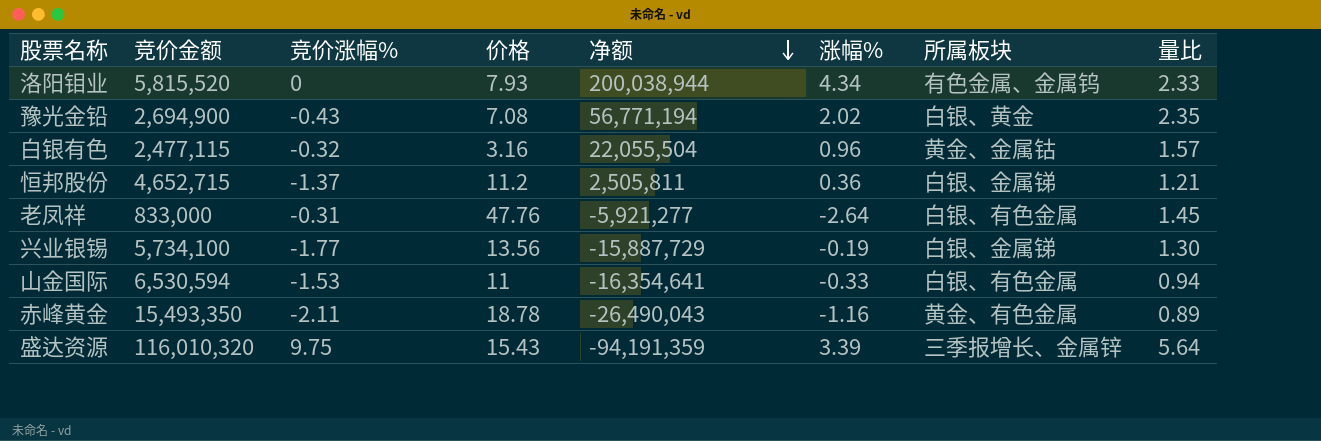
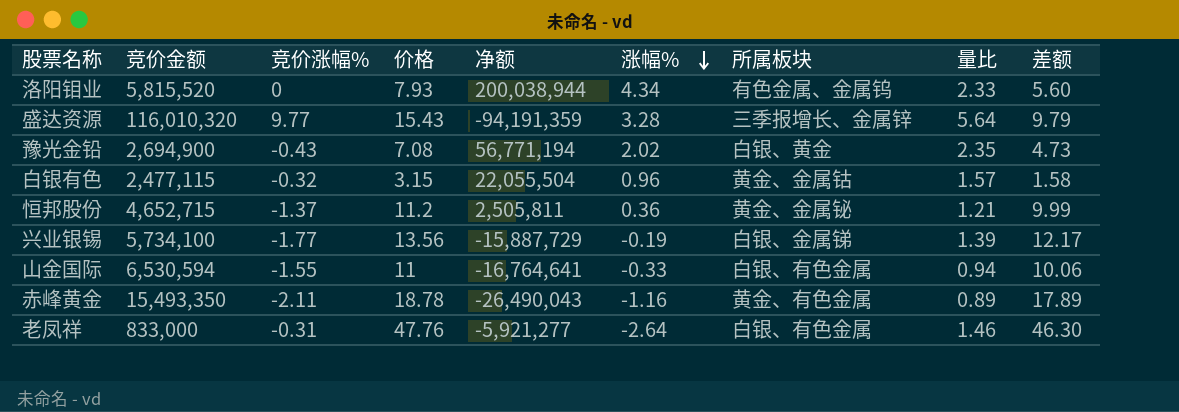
row order: 净额 descending -> 涨幅% descending
column 差额 | formula: none -> [价格] - [量比]
盛达资源 | 竞价涨幅%: 9.75 -> 9.77
盛达资源 | 涨幅%: 3.39 -> 3.28
白银有色 | 价格: 3.16 -> 3.15
恒邦股份 | 所属板块: 白银、金属锑 -> 黄金、金属铋
兴业银锡 | 量比: 1.30 -> 1.39
山金国际 | 竞价涨幅%: -1.53 -> -1.55
山金国际 | 净额: -16,354,641 -> -16,764,641
老凤祥 | 量比: 1.45 -> 1.46

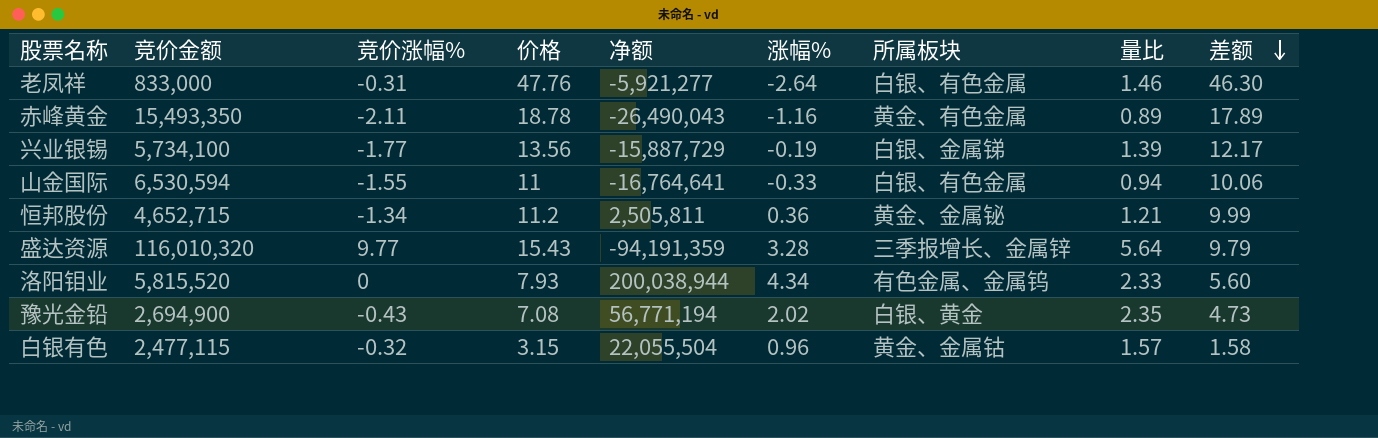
row order: 涨幅% descending -> 差额 descending
恒邦股份 | 竞价涨幅%: -1.37 -> -1.34

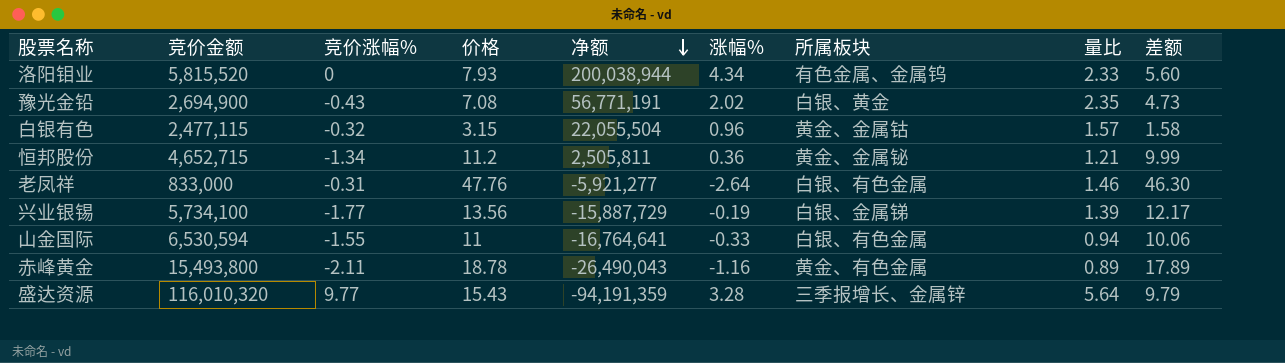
row order: 差额 descending -> 净额 descending
豫光金铅 | 净额: 56,771,194 -> 56,771,191
赤峰黄金 | 竞价金额: 15,493,350 -> 15,493,800

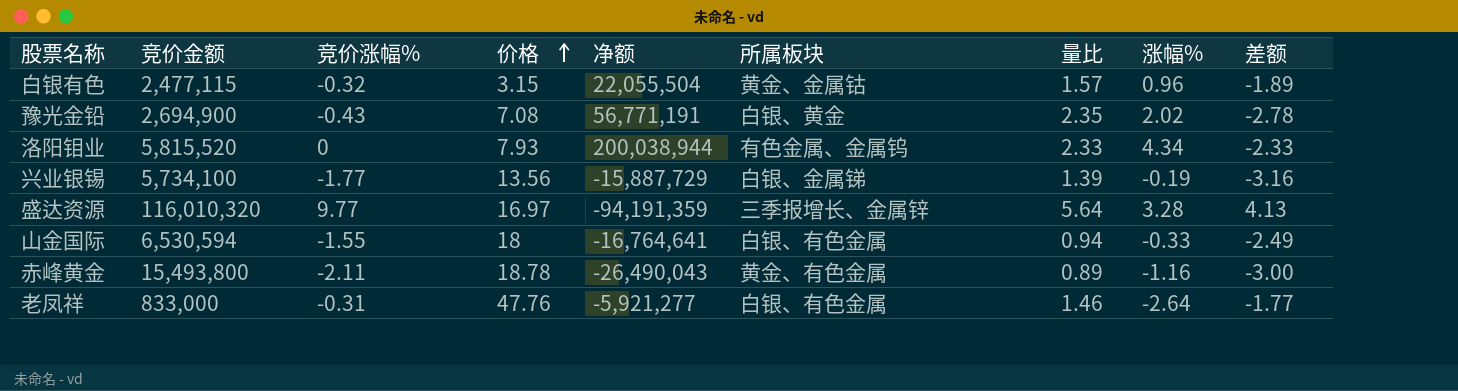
row order: 净额 descending -> 价格 ascending
column 涨幅% | position: 6 -> 8
column 差额 | formula: [价格] - [量比] -> [竞价涨幅%] - [量比]
row 恒邦股份: 4,652,715 | -1.34 | 11.2 | 2,505,811 | 0.36 | 黄金、金属铋 | 1.21 | 9.99 -> none
盛达资源 | 价格: 15.43 -> 16.97
山金国际 | 价格: 11 -> 18

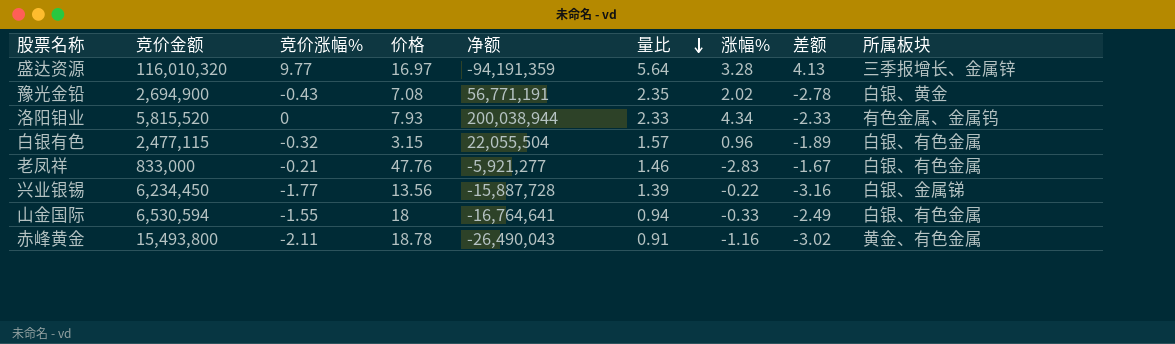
row order: 价格 ascending -> 量比 descending
column 所属板块 | position: 6 -> 9
白银有色 | 所属板块: 黄金、金属钴 -> 白银、有色金属
老凤祥 | 竞价涨幅%: -0.31 -> -0.21
老凤祥 | 涨幅%: -2.64 -> -2.83
老凤祥 | 差额: -1.77 -> -1.67
兴业银锡 | 竞价金额: 5,734,100 -> 6,234,450
兴业银锡 | 净额: -15,887,729 -> -15,887,728
兴业银锡 | 涨幅%: -0.19 -> -0.22
赤峰黄金 | 量比: 0.89 -> 0.91
赤峰黄金 | 差额: -3.00 -> -3.02

